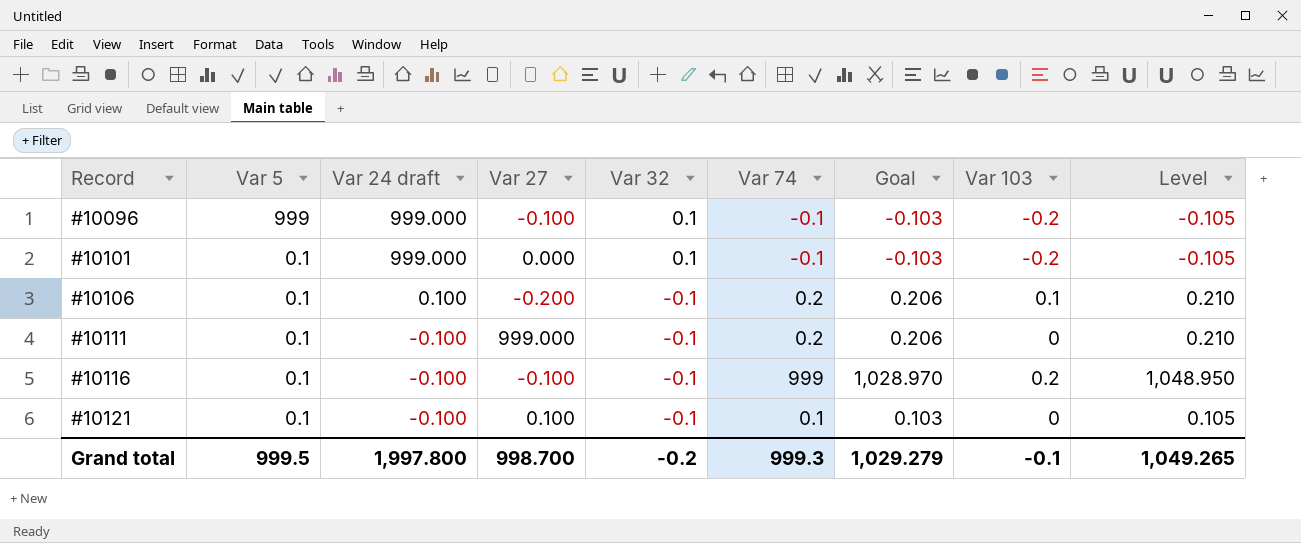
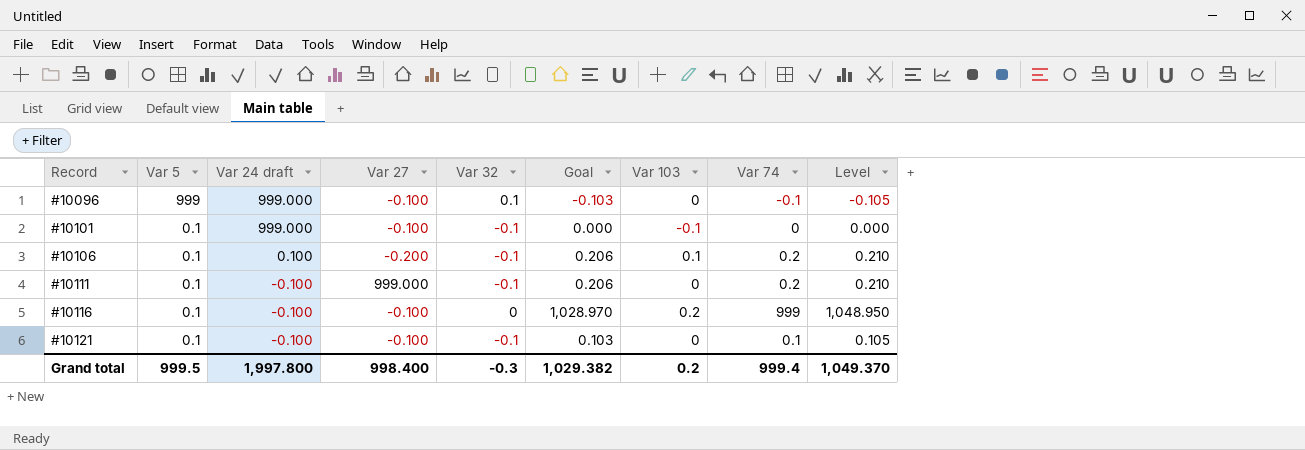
column Var 74 | position: 6 -> 8
#10096 | Var 103: -0.2 -> 0
#10101 | Var 27: 0.000 -> -0.100
#10101 | Var 32: 0.1 -> -0.1
#10101 | Goal: -0.103 -> 0.000
#10101 | Var 103: -0.2 -> -0.1
#10101 | Var 74: -0.1 -> 0
#10101 | Level: -0.105 -> 0.000
#10116 | Var 32: -0.1 -> 0
#10121 | Var 27: 0.100 -> -0.100
Grand total | Var 27: 998.700 -> 998.400
Grand total | Var 32: -0.2 -> -0.3
Grand total | Goal: 1,029.279 -> 1,029.382
Grand total | Var 103: -0.1 -> 0.2
Grand total | Var 74: 999.3 -> 999.4
Grand total | Level: 1,049.265 -> 1,049.370

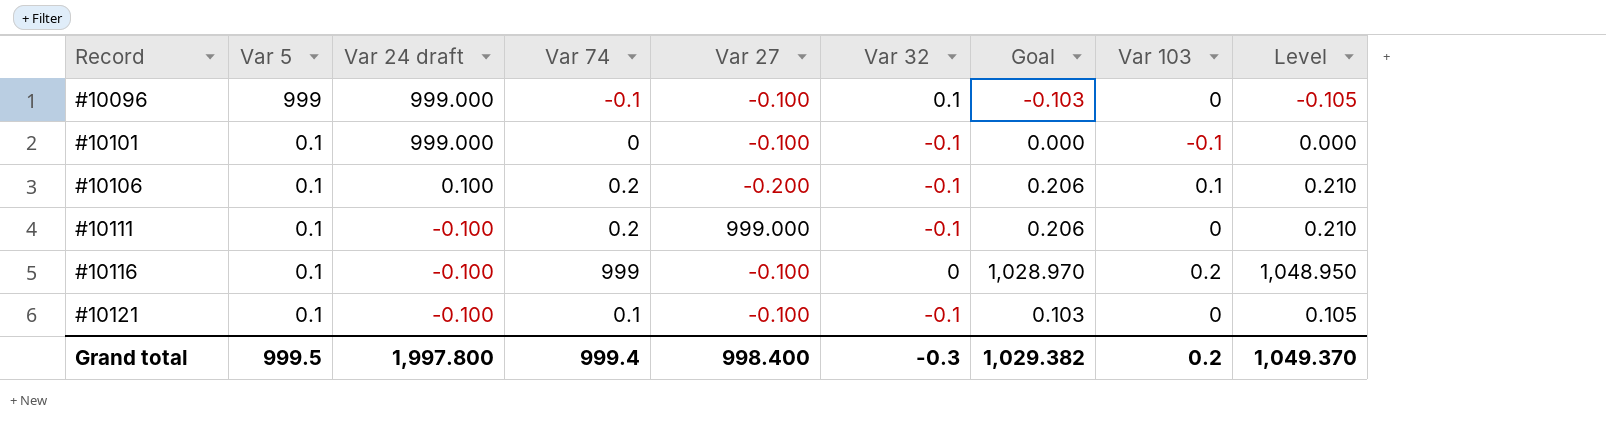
column Var 74 | position: 8 -> 4

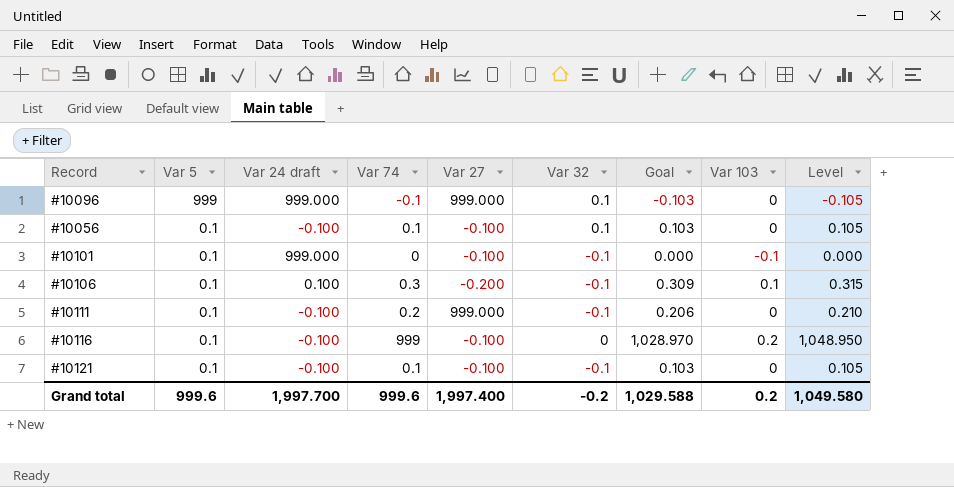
#10096 | Var 27: -0.100 -> 999.000
row #10056: none -> 0.1 | -0.100 | 0.1 | -0.100 | 0.1 | 0.103 | 0 | 0.105
#10106 | Var 74: 0.2 -> 0.3
#10106 | Goal: 0.206 -> 0.309
#10106 | Level: 0.210 -> 0.315
Grand total | Var 5: 999.5 -> 999.6
Grand total | Var 24 draft: 1,997.800 -> 1,997.700
Grand total | Var 74: 999.4 -> 999.6
Grand total | Var 27: 998.400 -> 1,997.400
Grand total | Var 32: -0.3 -> -0.2
Grand total | Goal: 1,029.382 -> 1,029.588
Grand total | Level: 1,049.370 -> 1,049.580

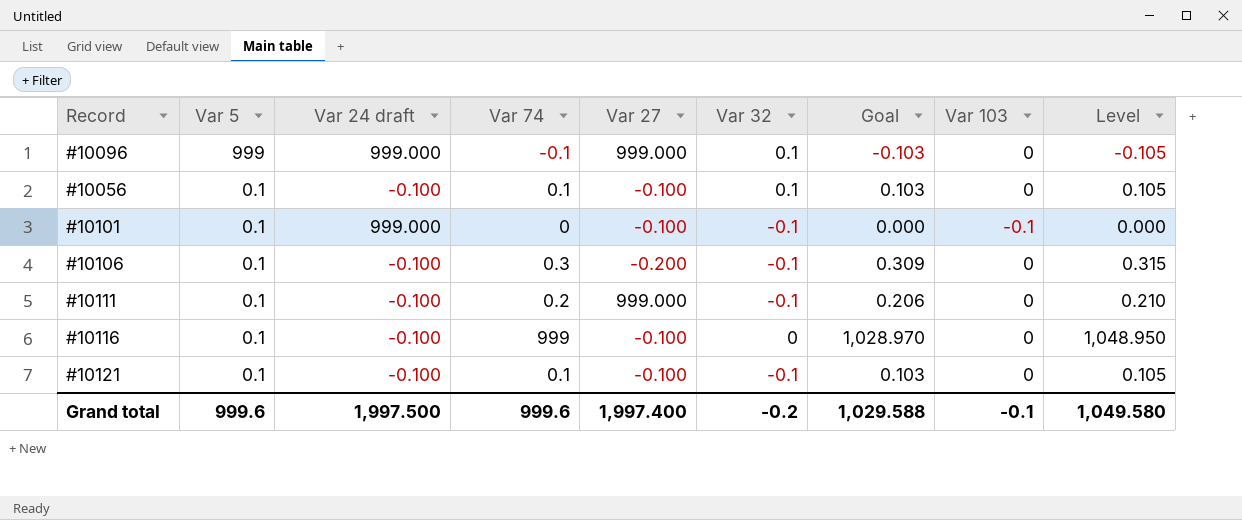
#10106 | Var 24 draft: 0.100 -> -0.100
#10106 | Var 103: 0.1 -> 0
#10116 | Var 103: 0.2 -> 0
Grand total | Var 24 draft: 1,997.700 -> 1,997.500
Grand total | Var 103: 0.2 -> -0.1

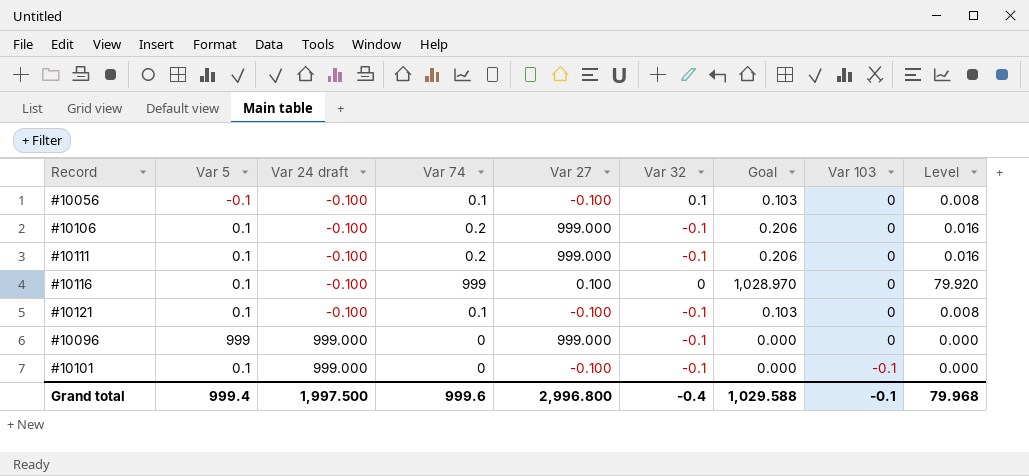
row order: Var 5 descending -> Var 24 draft ascending
column Level | formula: [Var 74] * 1.05 -> [Var 74] * 0.08
#10056 | Var 5: 0.1 -> -0.1
#10106 | Var 74: 0.3 -> 0.2
#10106 | Var 27: -0.200 -> 999.000
#10106 | Goal: 0.309 -> 0.206
#10116 | Var 27: -0.100 -> 0.100
#10096 | Var 74: -0.1 -> 0
#10096 | Var 32: 0.1 -> -0.1
#10096 | Goal: -0.103 -> 0.000
Grand total | Var 5: 999.6 -> 999.4
Grand total | Var 27: 1,997.400 -> 2,996.800
Grand total | Var 32: -0.2 -> -0.4
Grand total | Level: 1,049.580 -> 79.968

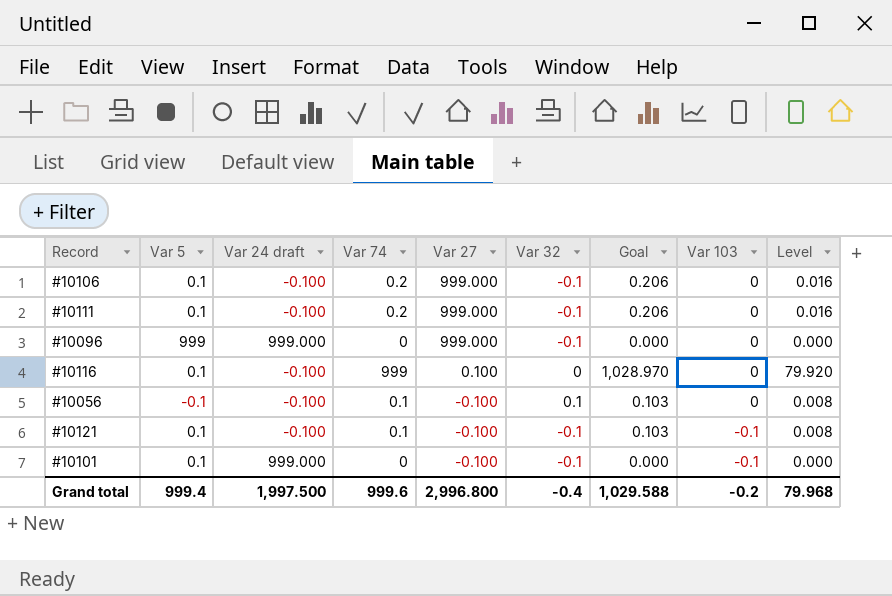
row order: Var 24 draft ascending -> Var 27 descending
#10121 | Var 103: 0 -> -0.1
Grand total | Var 103: -0.1 -> -0.2

